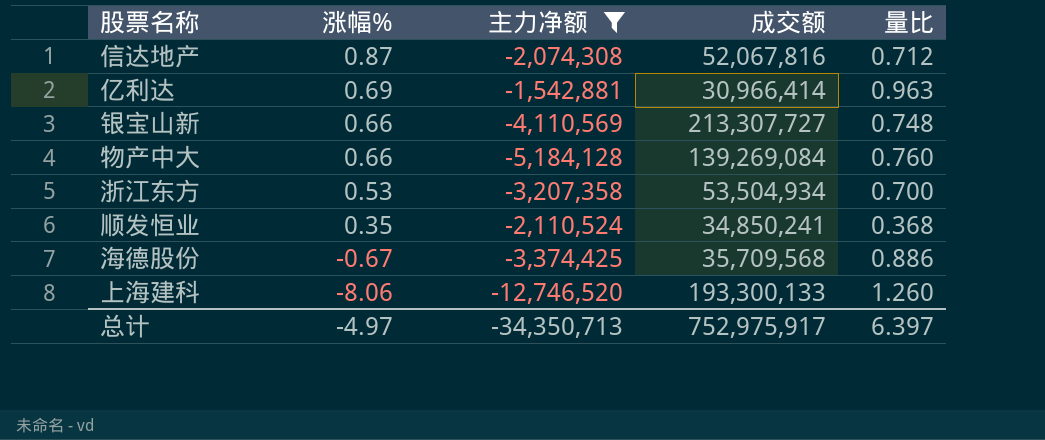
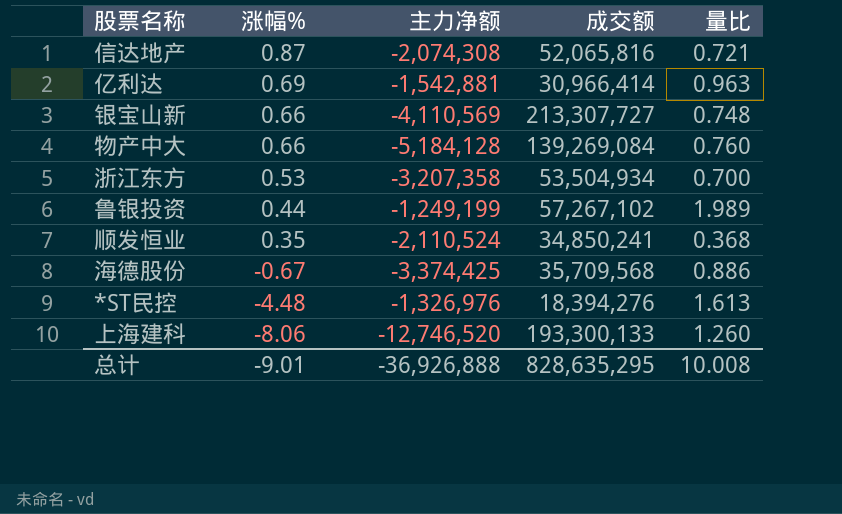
filter: 主力净额 <= -1,542,881 -> none
信达地产 | 成交额: 52,067,816 -> 52,065,816
信达地产 | 量比: 0.712 -> 0.721
总计 | 涨幅%: -4.97 -> -9.01
总计 | 主力净额: -34,350,713 -> -36,926,888
总计 | 成交额: 752,975,917 -> 828,635,295
总计 | 量比: 6.397 -> 10.008

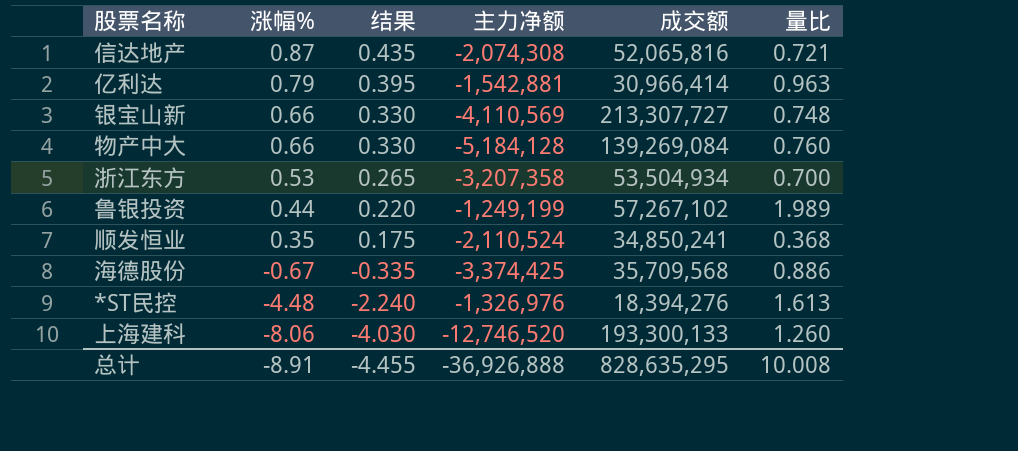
column 结果 | formula: none -> [涨幅%] * 0.5
亿利达 | 涨幅%: 0.69 -> 0.79
总计 | 涨幅%: -9.01 -> -8.91

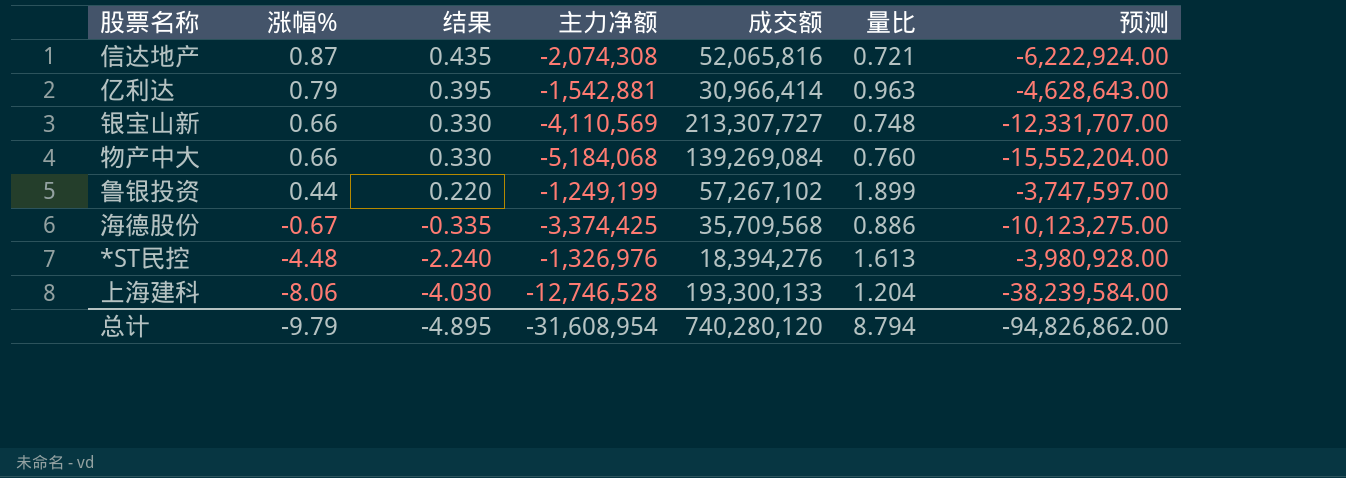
column 预测 | formula: none -> [主力净额] * 3
row 浙江东方: 0.53 | 0.265 | -3,207,358 | 53,504,934 | 0.700 -> none
row 顺发恒业: 0.35 | 0.175 | -2,110,524 | 34,850,241 | 0.368 -> none
物产中大 | 主力净额: -5,184,128 -> -5,184,068
鲁银投资 | 量比: 1.989 -> 1.899
上海建科 | 主力净额: -12,746,520 -> -12,746,528
上海建科 | 量比: 1.260 -> 1.204
总计 | 涨幅%: -8.91 -> -9.79
总计 | 结果: -4.455 -> -4.895
总计 | 主力净额: -36,926,888 -> -31,608,954
总计 | 成交额: 828,635,295 -> 740,280,120
总计 | 量比: 10.008 -> 8.794

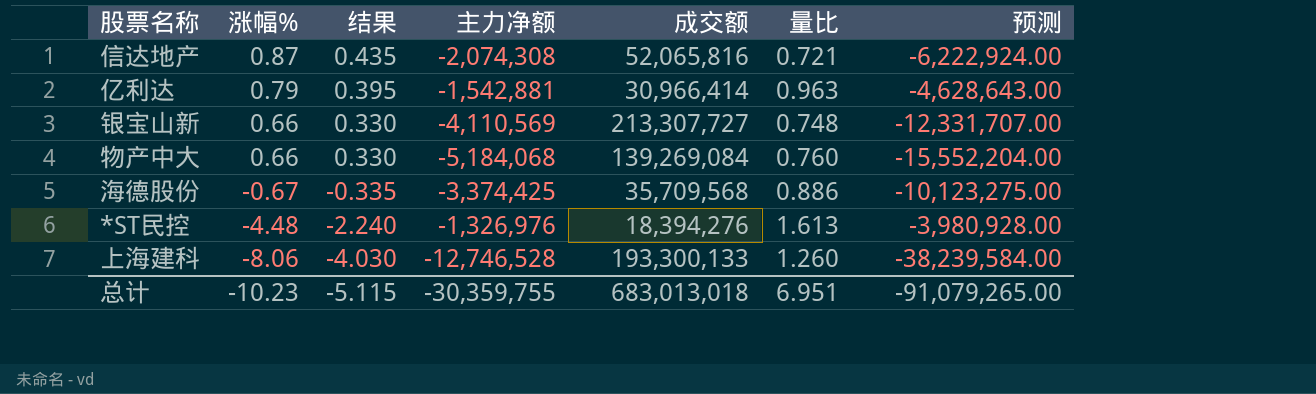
row 鲁银投资: 0.44 | 0.220 | -1,249,199 | 57,267,102 | 1.899 | -3,747,597.00 -> none
上海建科 | 量比: 1.204 -> 1.260
总计 | 涨幅%: -9.79 -> -10.23
总计 | 结果: -4.895 -> -5.115
总计 | 主力净额: -31,608,954 -> -30,359,755
总计 | 成交额: 740,280,120 -> 683,013,018
总计 | 量比: 8.794 -> 6.951
总计 | 预测: -94,826,862.00 -> -91,079,265.00

